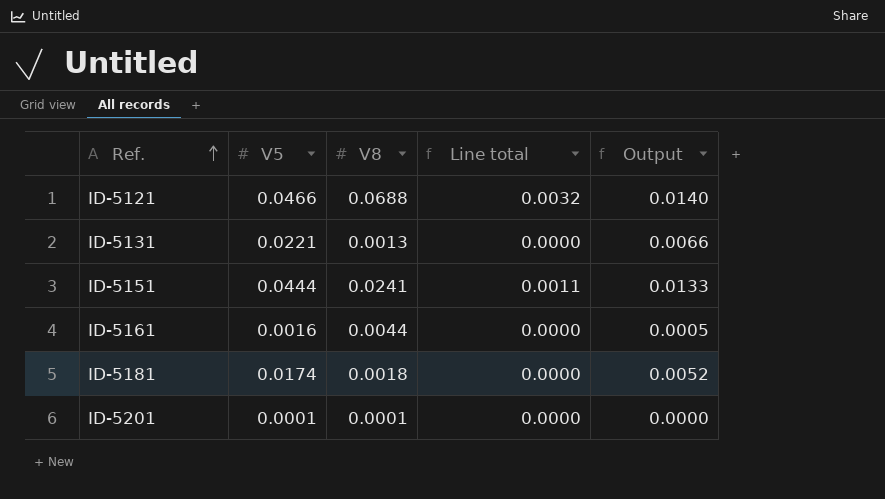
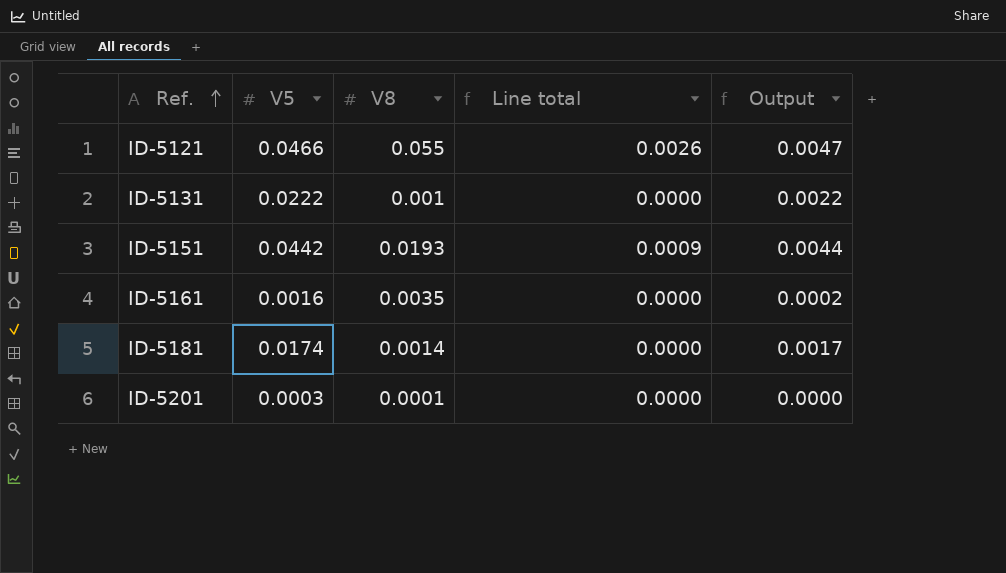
column Output | formula: [V5] * 0.3 -> [V5] * 0.1
ID-5121 | V8: 0.0688 -> 0.055
ID-5121 | Line total: 0.0032 -> 0.0026
ID-5131 | V5: 0.0221 -> 0.0222
ID-5131 | V8: 0.0013 -> 0.001
ID-5151 | V5: 0.0444 -> 0.0442
ID-5151 | V8: 0.0241 -> 0.0193
ID-5151 | Line total: 0.0011 -> 0.0009
ID-5161 | V8: 0.0044 -> 0.0035
ID-5181 | V8: 0.0018 -> 0.0014
ID-5201 | V5: 0.0001 -> 0.0003

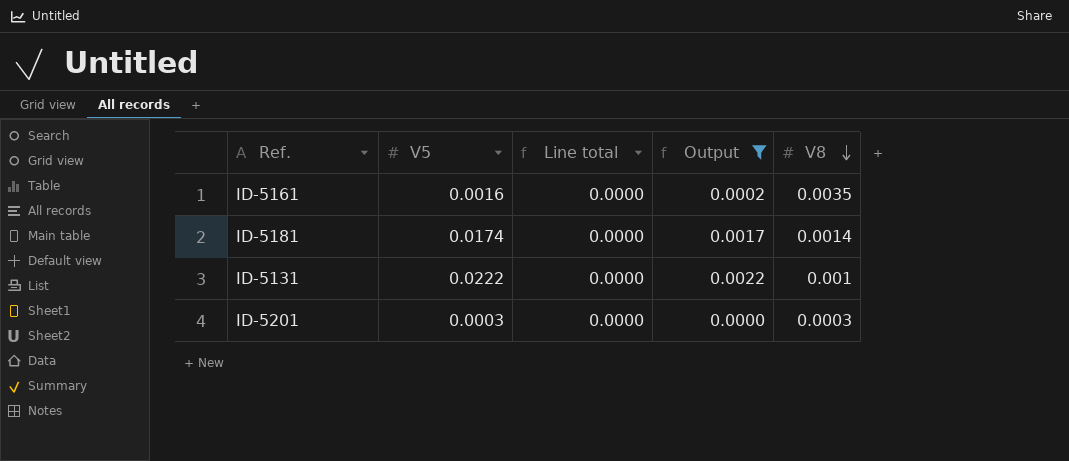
filter: none -> Output <= 0.0022
row order: Ref. ascending -> V8 descending
column V8 | position: 3 -> 5
ID-5201 | V8: 0.0001 -> 0.0003

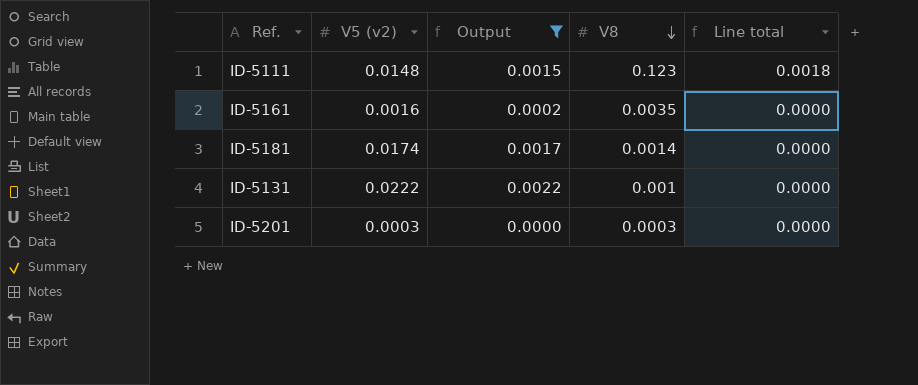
column name: V5 -> V5 (v2)
column Line total | position: 3 -> 5
row ID-5111: none -> 0.0148 | 0.0015 | 0.123 | 0.0018

